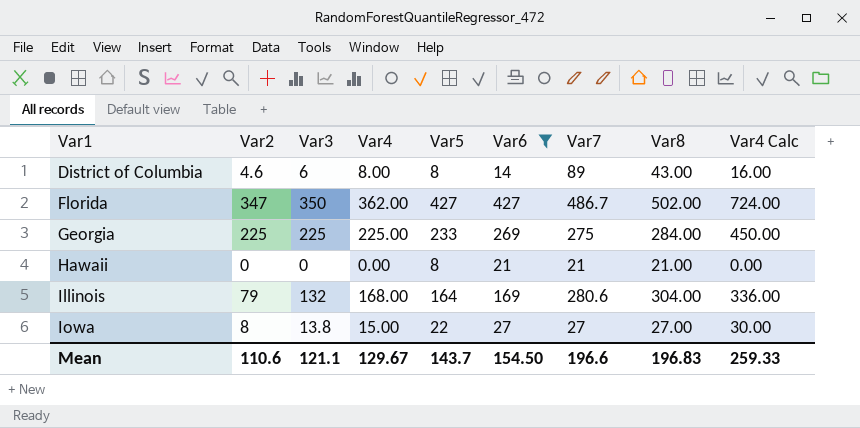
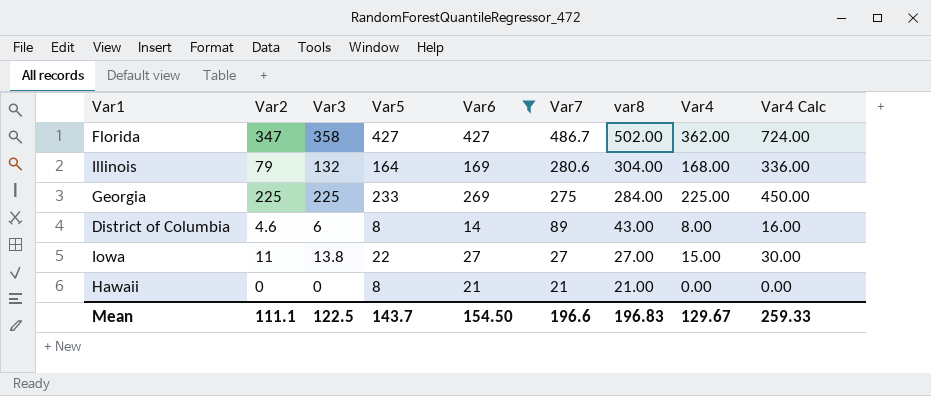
row order: Var1 ascending -> Var7 descending
column name: Var8 -> var8
column Var4 | position: 4 -> 8
Florida | Var3: 350 -> 358
Iowa | Var2: 8 -> 11
Mean | Var2: 110.6 -> 111.1
Mean | Var3: 121.1 -> 122.5

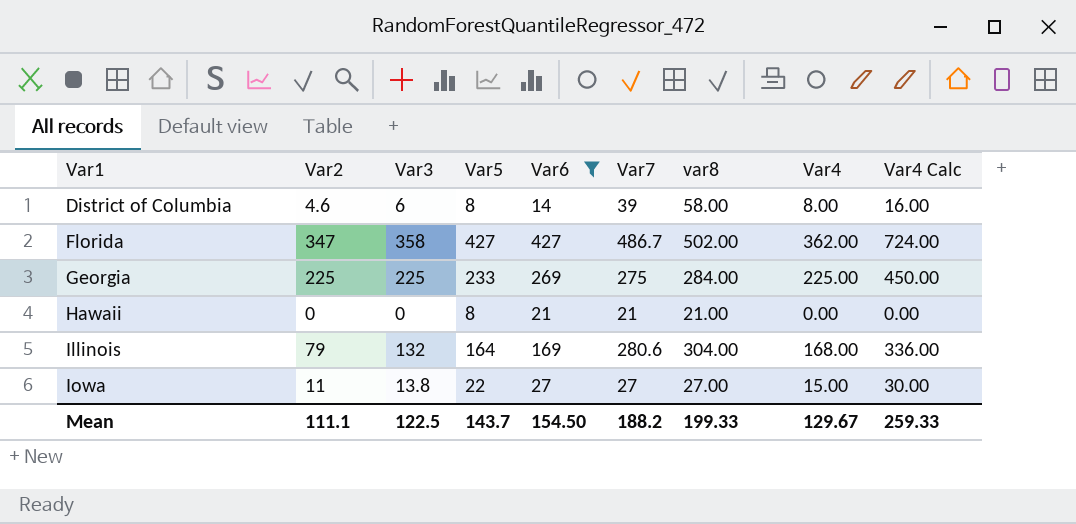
row order: Var7 descending -> Var1 ascending
District of Columbia | Var7: 89 -> 39
District of Columbia | var8: 43.00 -> 58.00
Mean | Var7: 196.6 -> 188.2
Mean | var8: 196.83 -> 199.33

